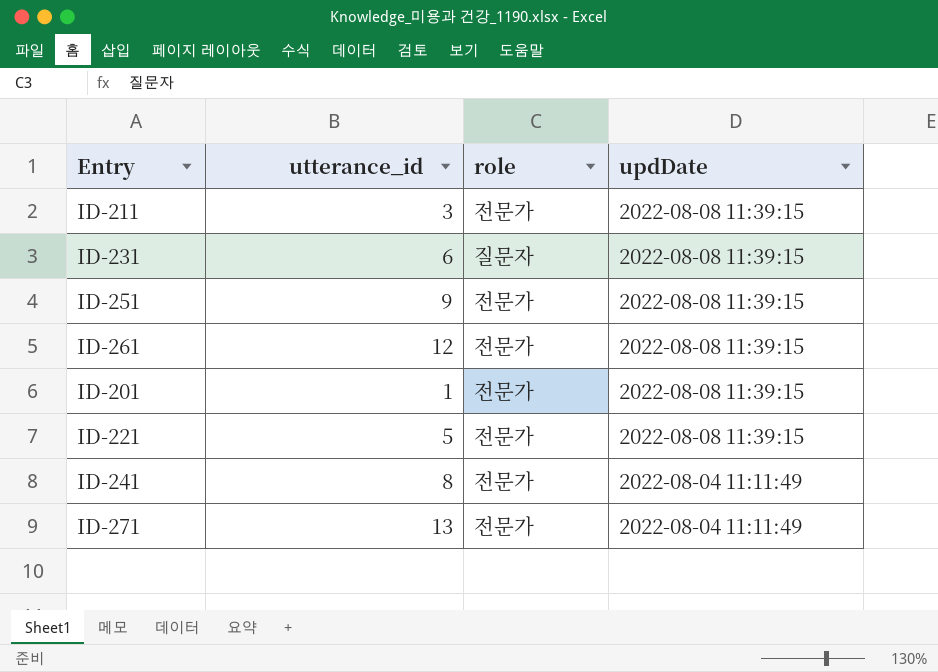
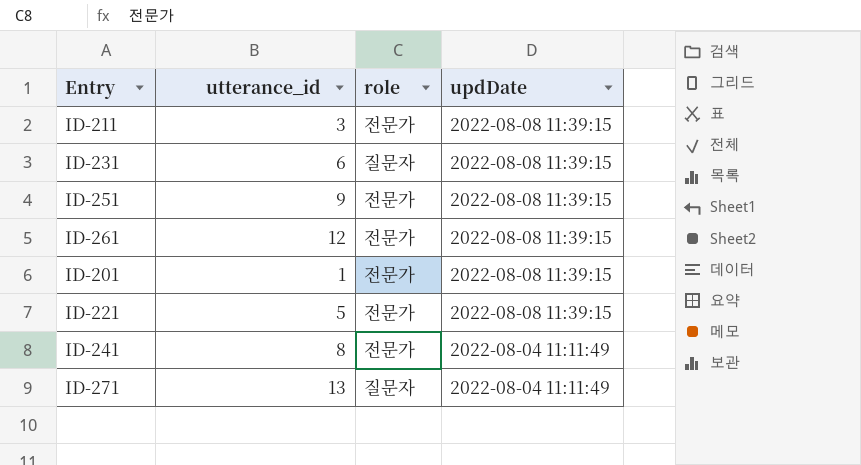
ID-271 | role: 전문가 -> 질문자

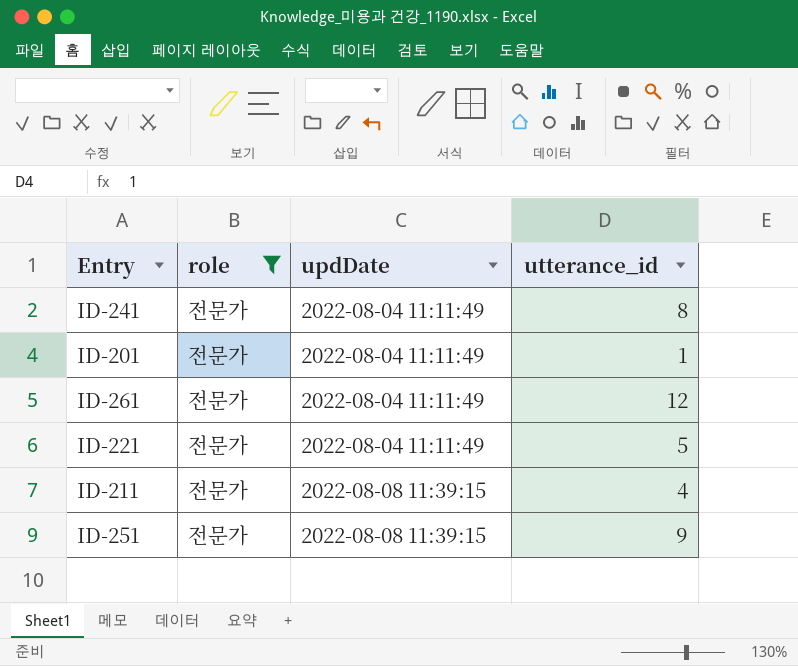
filter: none -> role = 전문가
row order: updDate descending -> updDate ascending
column utterance_id | position: 2 -> 4
ID-201 | updDate: 2022-08-08 11:39:15 -> 2022-08-04 11:11:49
ID-261 | updDate: 2022-08-08 11:39:15 -> 2022-08-04 11:11:49
ID-221 | updDate: 2022-08-08 11:39:15 -> 2022-08-04 11:11:49
ID-211 | utterance_id: 3 -> 4

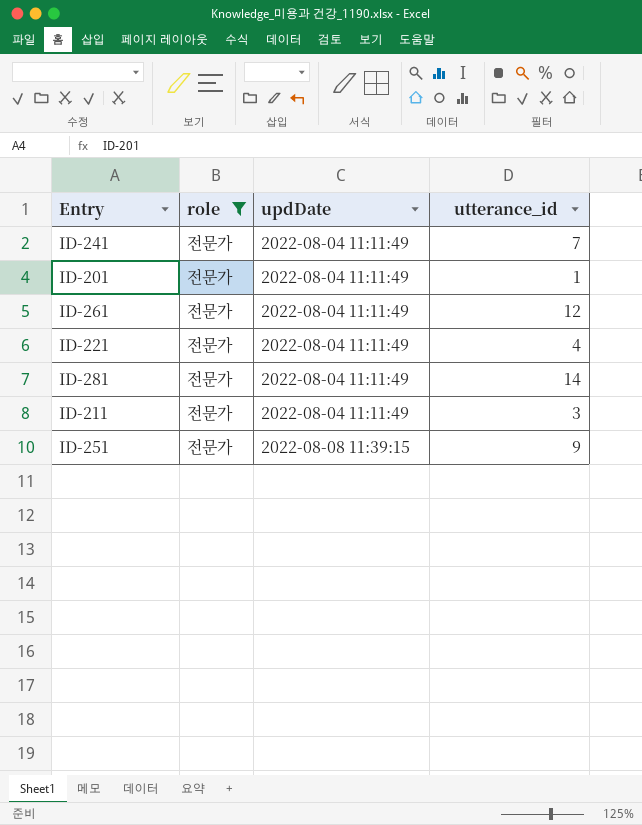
ID-241 | utterance_id: 8 -> 7
ID-221 | utterance_id: 5 -> 4
row ID-281: none -> 전문가 | 2022-08-04 11:11:49 | 14
ID-211 | updDate: 2022-08-08 11:39:15 -> 2022-08-04 11:11:49
ID-211 | utterance_id: 4 -> 3

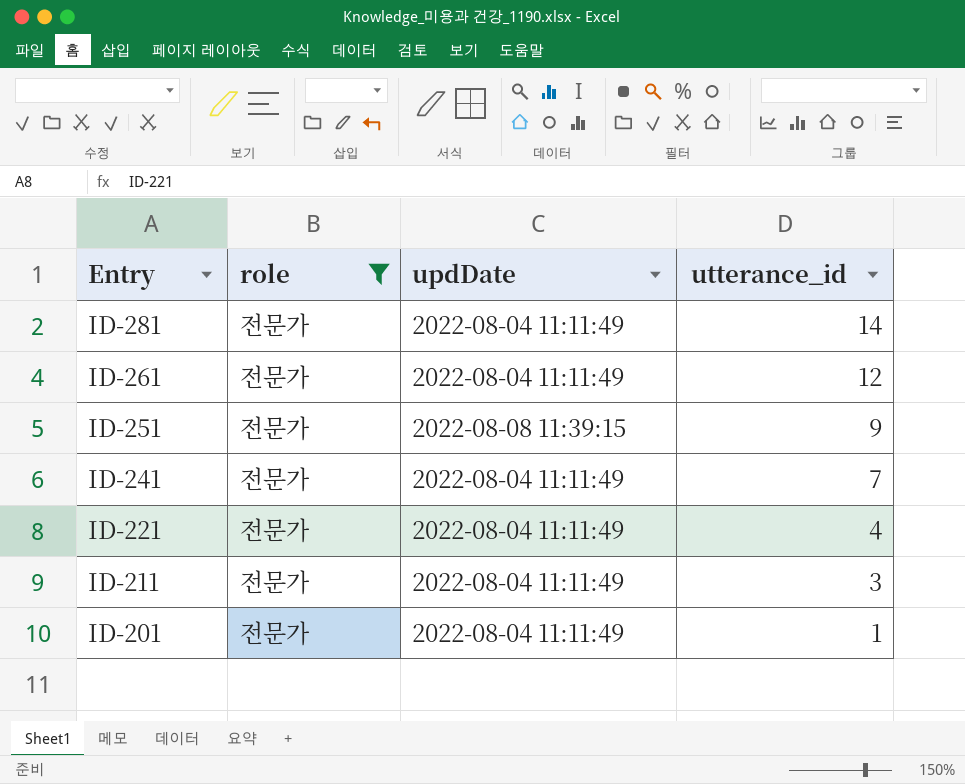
row order: updDate ascending -> Entry descending

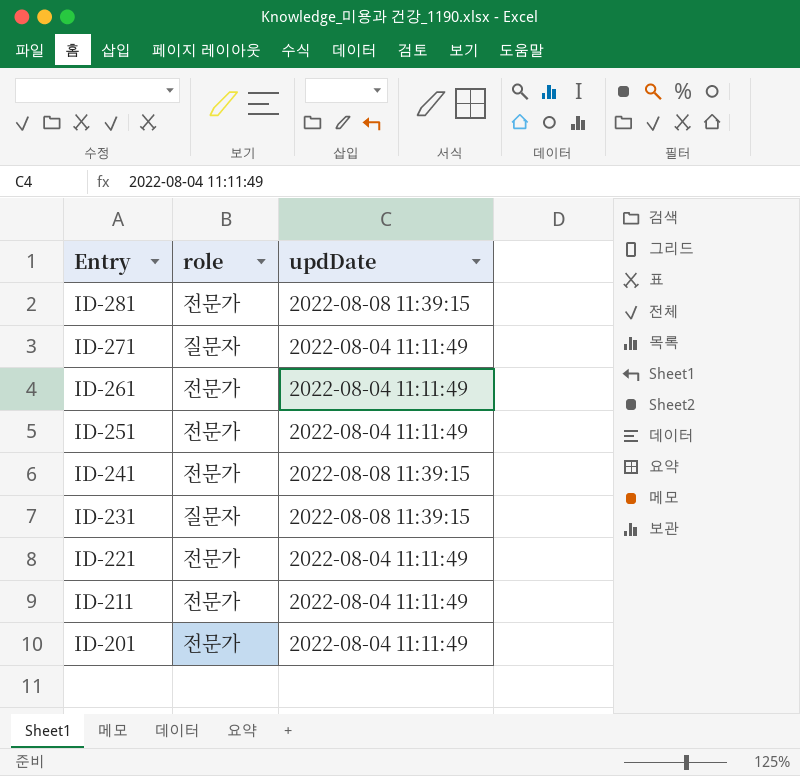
filter: role = 전문가 -> none
column utterance_id | position: 4 -> none
ID-281 | updDate: 2022-08-04 11:11:49 -> 2022-08-08 11:39:15
ID-251 | updDate: 2022-08-08 11:39:15 -> 2022-08-04 11:11:49
ID-241 | updDate: 2022-08-04 11:11:49 -> 2022-08-08 11:39:15

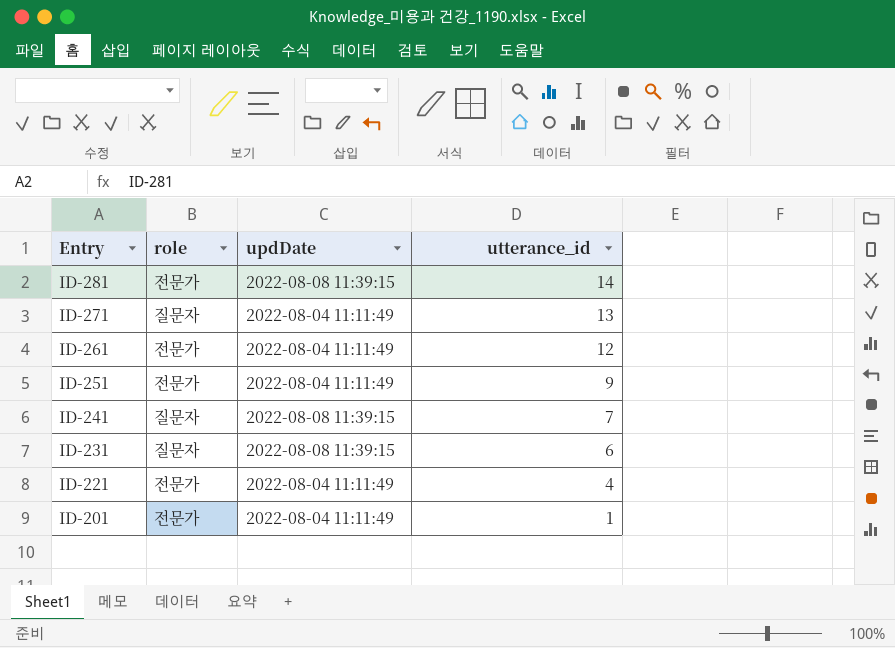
column utterance_id | position: none -> 4
row ID-211: 전문가 | 2022-08-04 11:11:49 -> none
ID-241 | role: 전문가 -> 질문자

